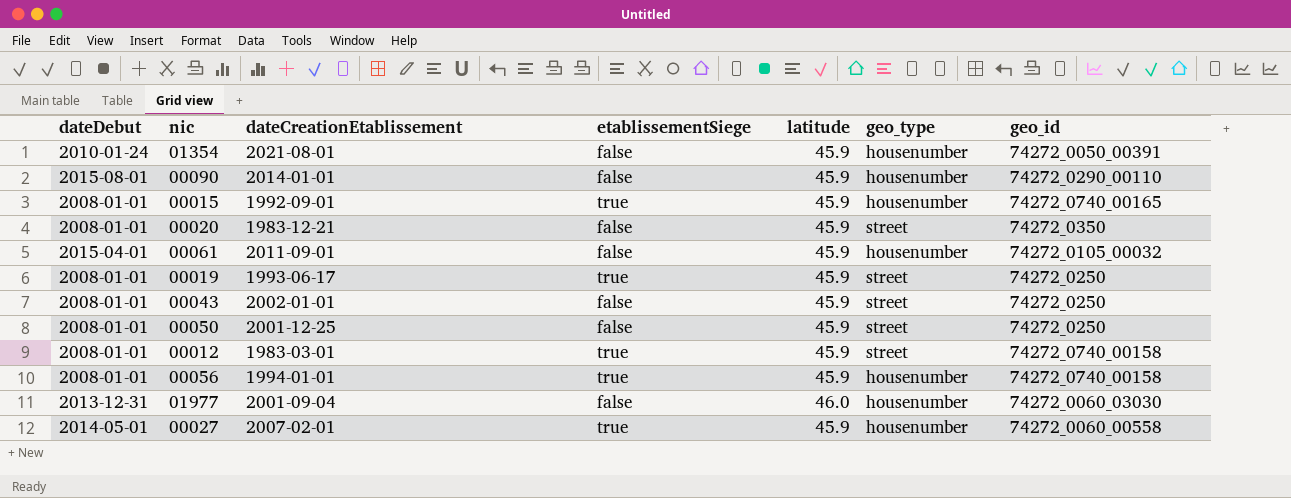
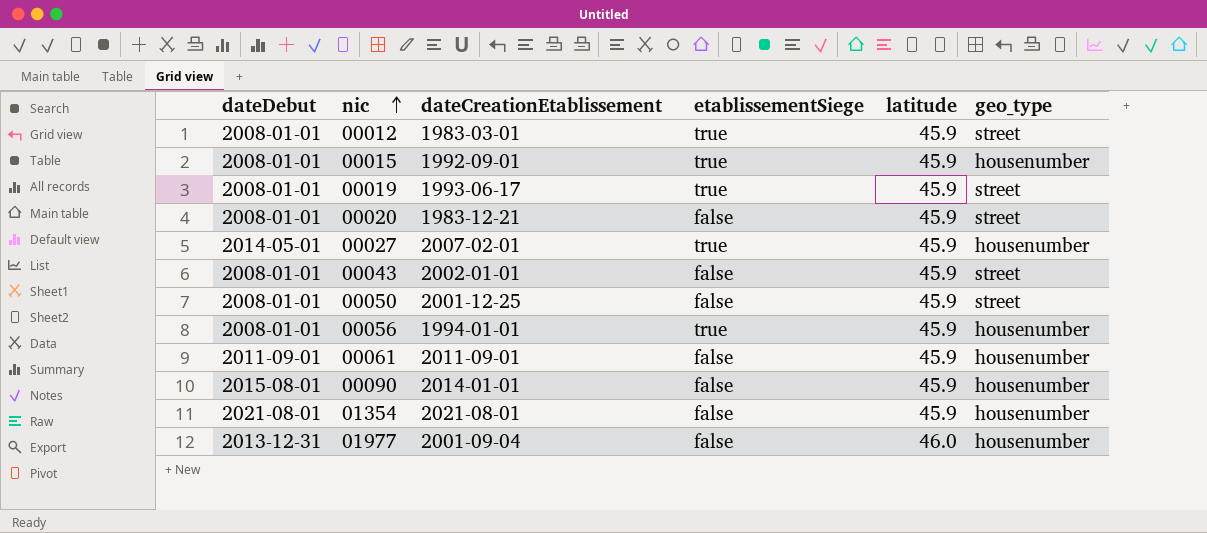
row order: none -> nic ascending
column geo_id | position: 7 -> none
00061 | dateDebut: 2015-04-01 -> 2011-09-01
01354 | dateDebut: 2010-01-24 -> 2021-08-01

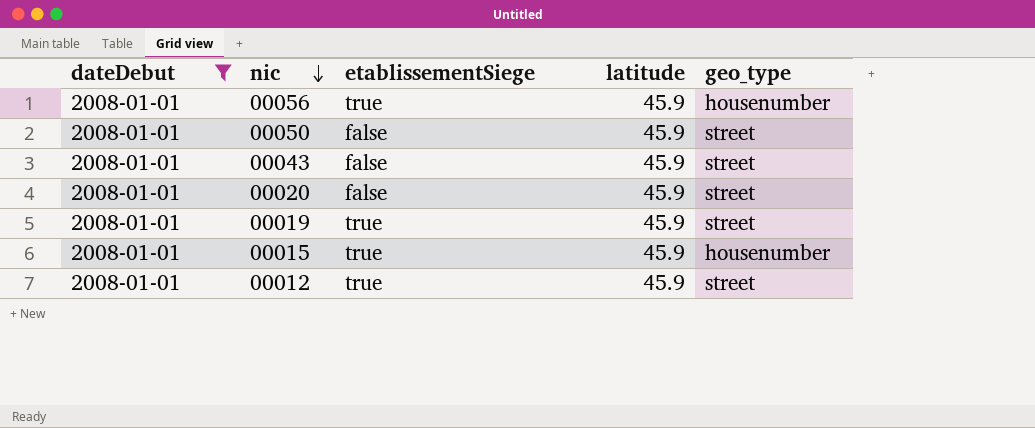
filter: none -> dateDebut = 2008-01-01
row order: nic ascending -> nic descending
column dateCreationEtablissement | position: 3 -> none

